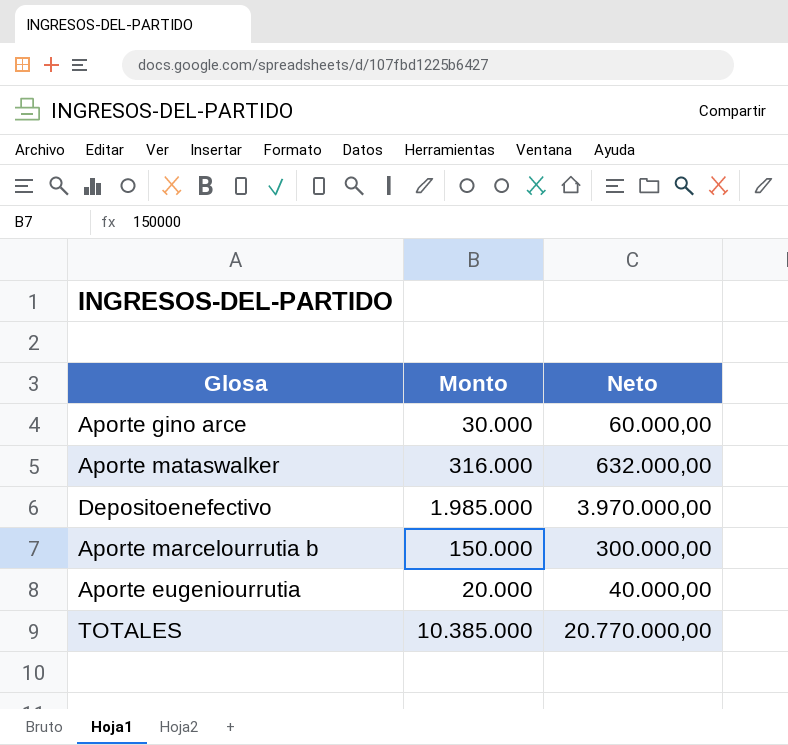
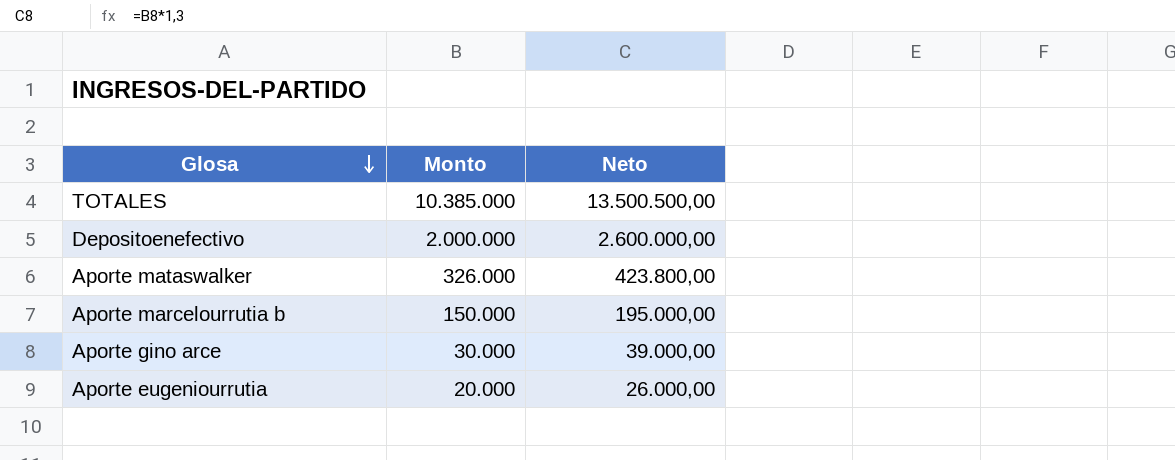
row order: none -> Glosa descending
column Neto | formula: [Monto] * 2 -> [Monto] * 1,3
Depositoenefectivo | Monto: 1.985.000 -> 2.000.000
Aporte mataswalker | Monto: 316.000 -> 326.000

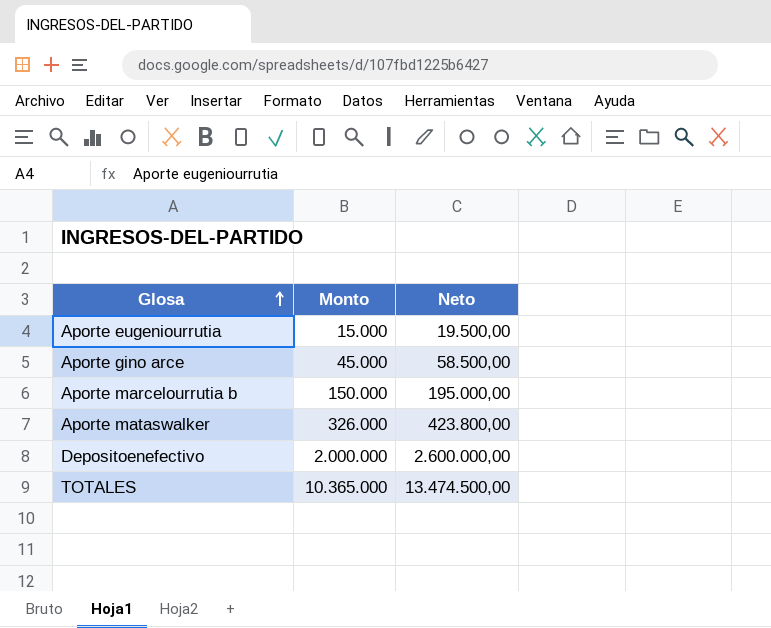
row order: Glosa descending -> Glosa ascending
Aporte eugeniourrutia | Monto: 20.000 -> 15.000
Aporte eugeniourrutia | Neto: 26.000,00 -> 19.500,00
Aporte gino arce | Monto: 30.000 -> 45.000
Aporte gino arce | Neto: 39.000,00 -> 58.500,00
TOTALES | Monto: 10.385.000 -> 10.365.000
TOTALES | Neto: 13.500.500,00 -> 13.474.500,00

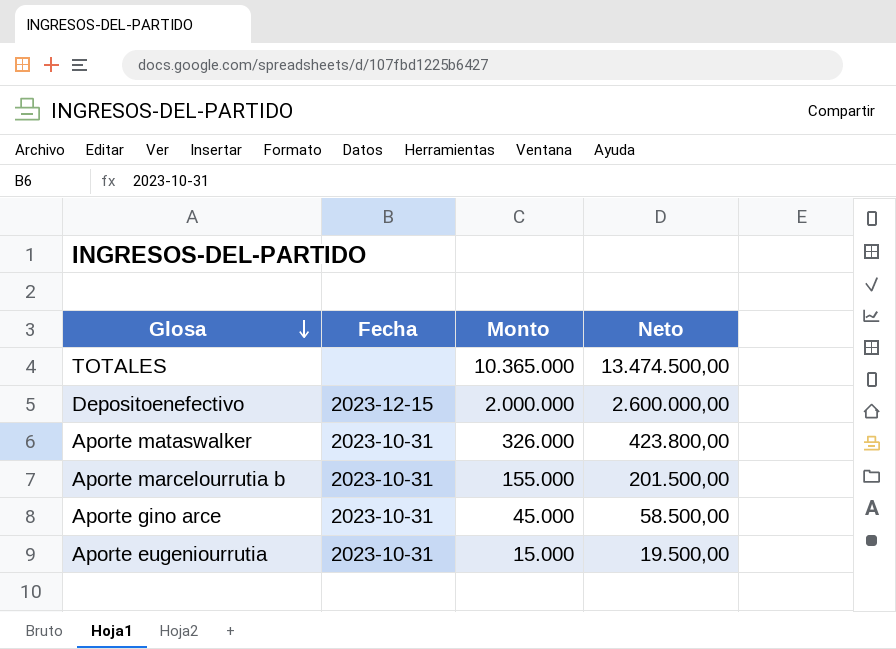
row order: Glosa ascending -> Glosa descending
column Fecha | position: none -> 2
Aporte marcelourrutia b | Monto: 150.000 -> 155.000
Aporte marcelourrutia b | Neto: 195.000,00 -> 201.500,00

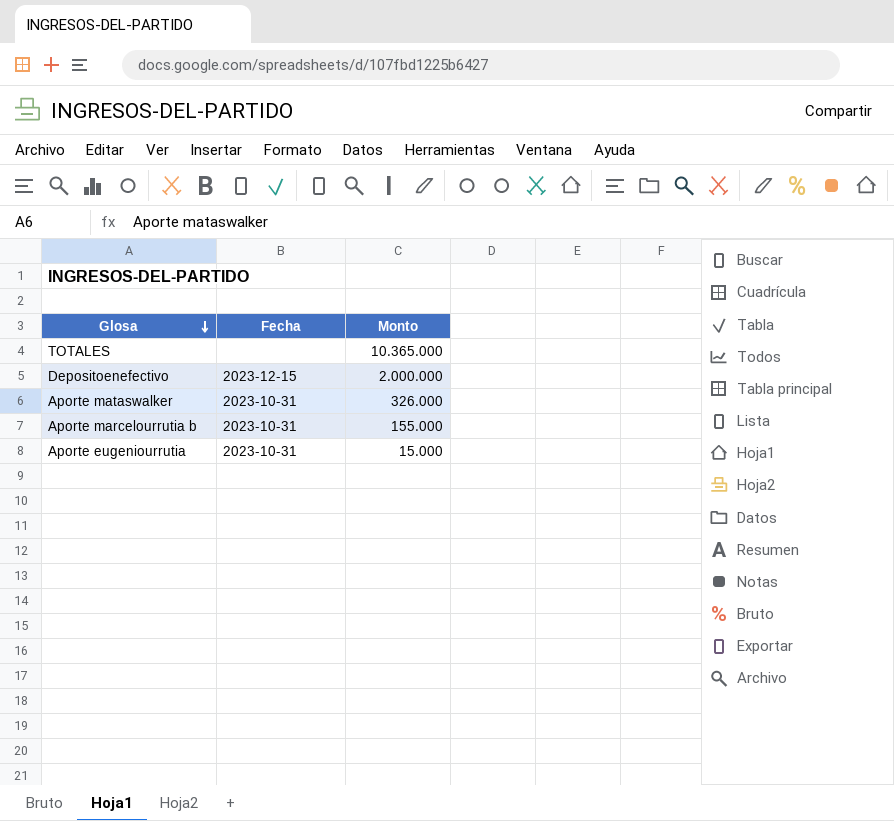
column Neto | formula: [Monto] * 1,3 -> none
row Aporte gino arce: 2023-10-31 | 45.000 | 58.500,00 -> none

